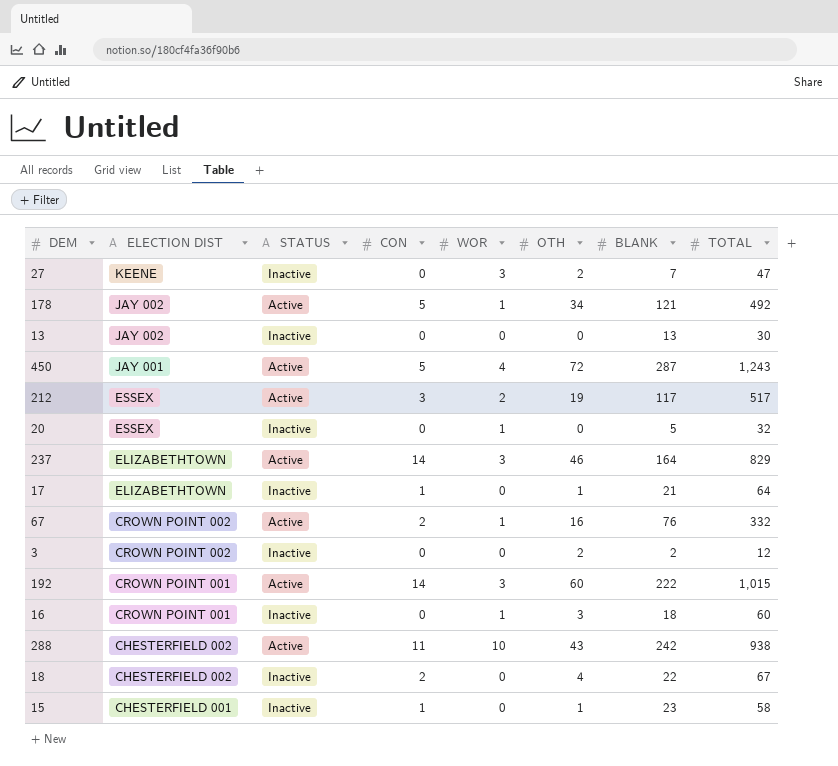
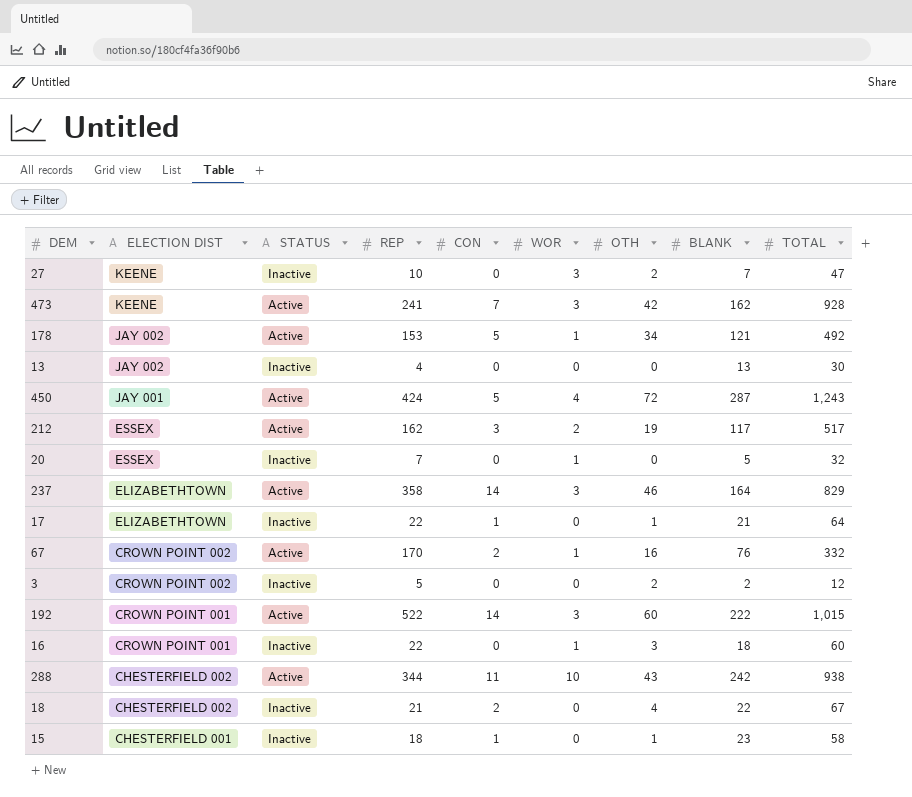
column REP | position: none -> 4
row 473: none -> KEENE | Active | 241 | 7 | 3 | 42 | 162 | 928

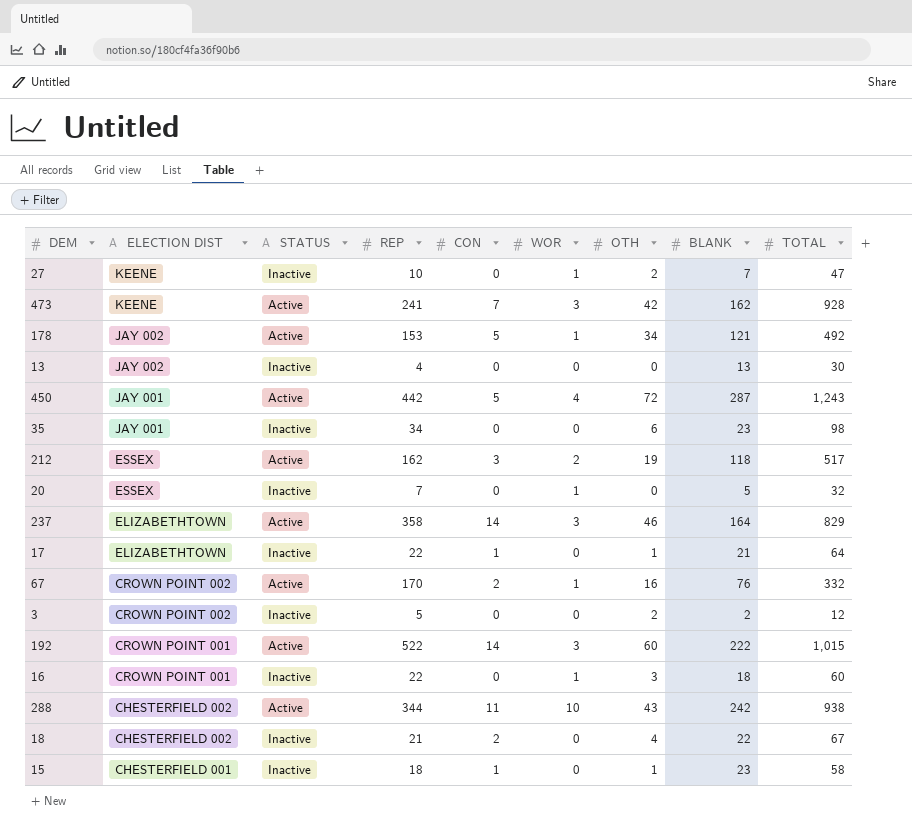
27 | WOR: 3 -> 1
450 | REP: 424 -> 442
row 35: none -> JAY 001 | Inactive | 34 | 0 | 0 | 6 | 23 | 98
212 | BLANK: 117 -> 118

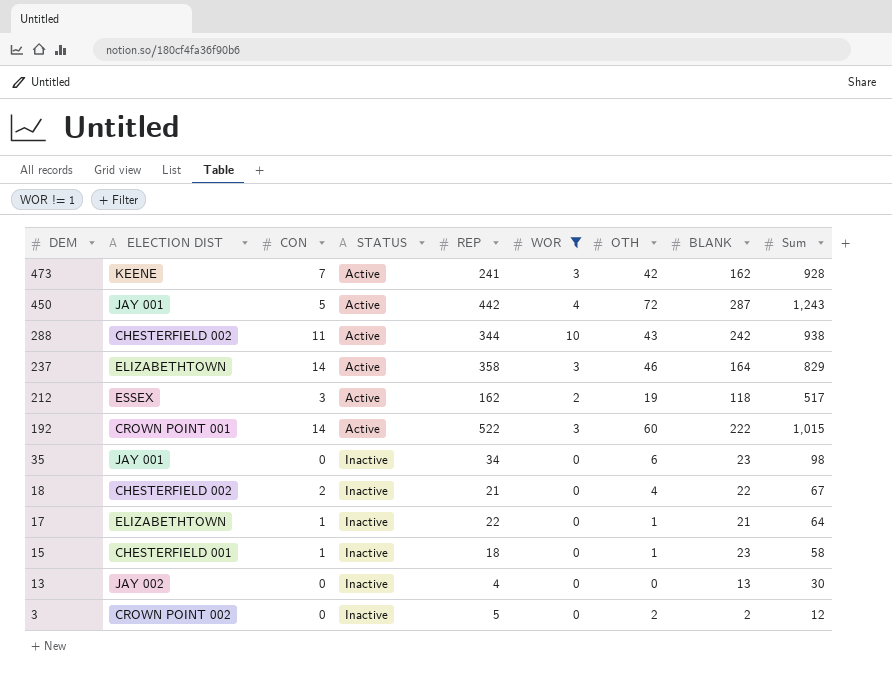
filter: none -> WOR != 1
row order: ELECTION DIST descending -> DEM descending
column CON | position: 5 -> 3
column name: TOTAL -> Sum

